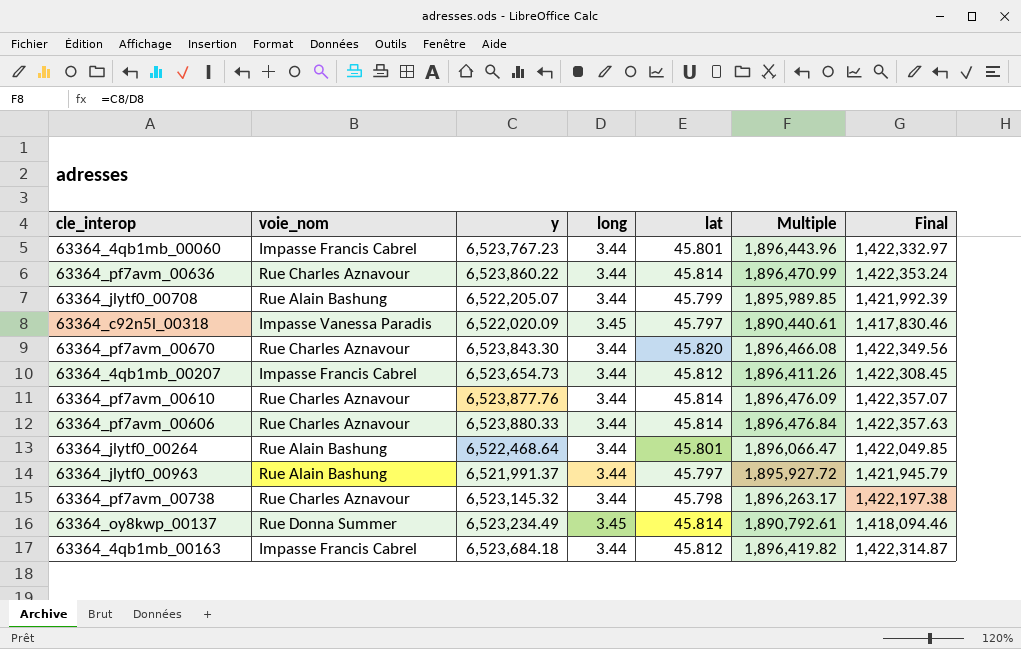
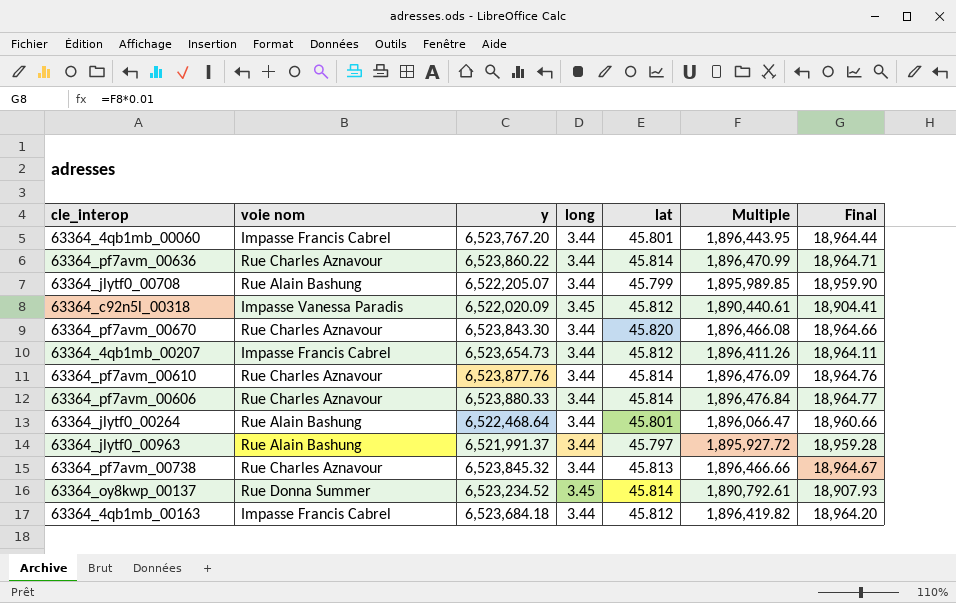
column name: voie_nom -> voie nom
column Final | formula: [Multiple] * 0.75 -> [Multiple] * 0.01
63364_4qb1mb_00060 | y: 6,523,767.23 -> 6,523,767.20
63364_4qb1mb_00060 | Multiple: 1,896,443.96 -> 1,896,443.95
63364_c92n5l_00318 | lat: 45.797 -> 45.812
63364_pf7avm_00738 | y: 6,523,145.32 -> 6,523,845.32
63364_pf7avm_00738 | lat: 45.798 -> 45.813
63364_pf7avm_00738 | Multiple: 1,896,263.17 -> 1,896,466.66
63364_oy8kwp_00137 | y: 6,523,234.49 -> 6,523,234.52

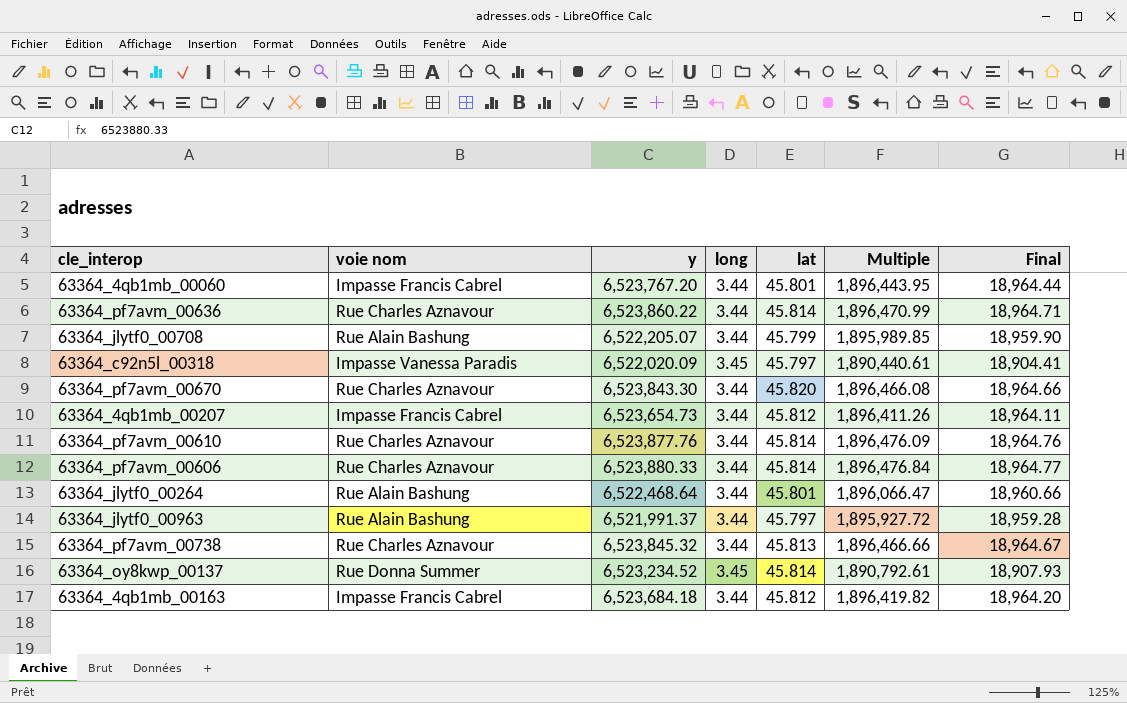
63364_c92n5l_00318 | lat: 45.812 -> 45.797

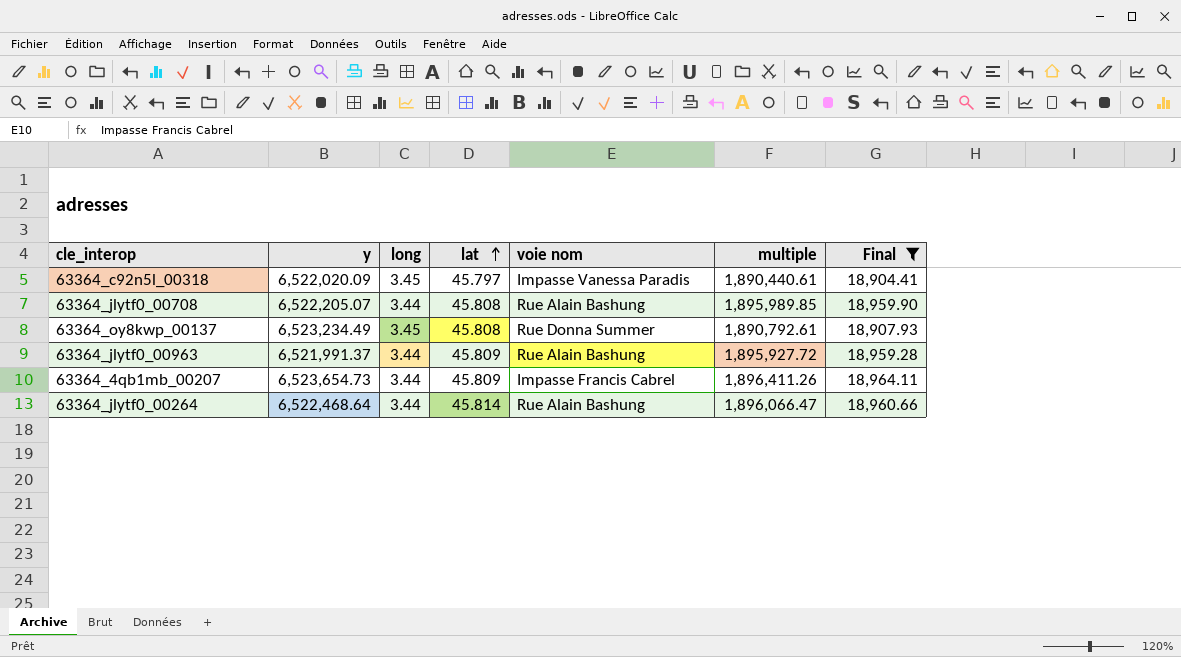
filter: none -> Final <= 18,964.11
row order: none -> lat ascending
column voie nom | position: 2 -> 5
column name: Multiple -> multiple
63364_jlytf0_00708 | lat: 45.799 -> 45.808
63364_oy8kwp_00137 | y: 6,523,234.52 -> 6,523,234.49
63364_oy8kwp_00137 | lat: 45.814 -> 45.808
63364_jlytf0_00963 | lat: 45.797 -> 45.809
63364_4qb1mb_00207 | lat: 45.812 -> 45.809
63364_jlytf0_00264 | lat: 45.801 -> 45.814

